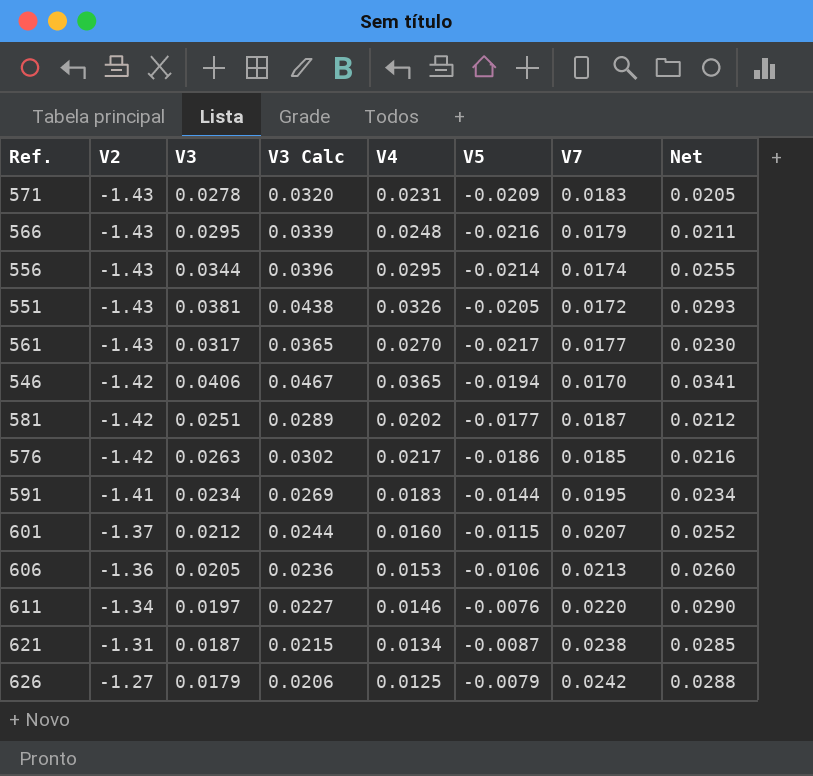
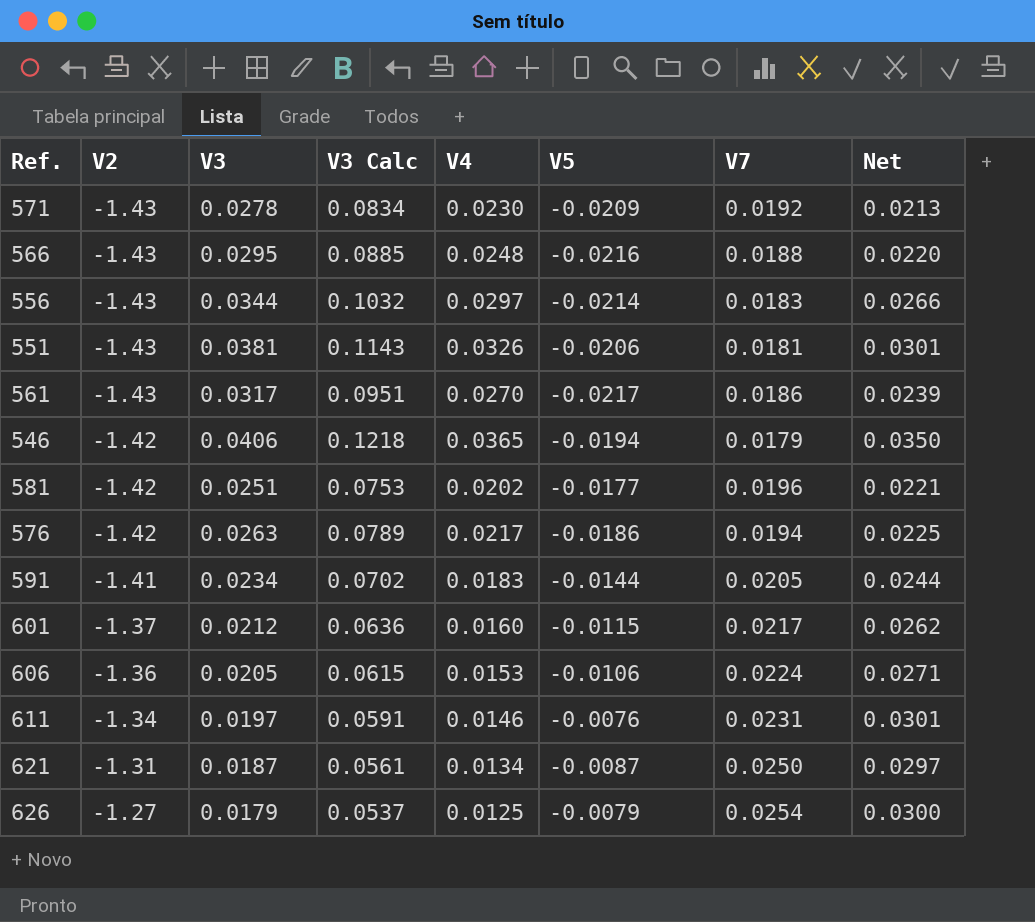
column V3 Calc | formula: [V3] * 1.15 -> [V3] * 3
571 | V4: 0.0231 -> 0.0230
571 | V7: 0.0183 -> 0.0192
571 | Net: 0.0205 -> 0.0213
566 | V7: 0.0179 -> 0.0188
566 | Net: 0.0211 -> 0.0220
556 | V4: 0.0295 -> 0.0297
556 | V7: 0.0174 -> 0.0183
556 | Net: 0.0255 -> 0.0266
551 | V5: -0.0205 -> -0.0206
551 | V7: 0.0172 -> 0.0181
551 | Net: 0.0293 -> 0.0301
561 | V7: 0.0177 -> 0.0186
561 | Net: 0.0230 -> 0.0239
546 | V7: 0.0170 -> 0.0179
546 | Net: 0.0341 -> 0.0350
581 | V7: 0.0187 -> 0.0196
581 | Net: 0.0212 -> 0.0221
576 | V7: 0.0185 -> 0.0194
576 | Net: 0.0216 -> 0.0225
591 | V7: 0.0195 -> 0.0205
591 | Net: 0.0234 -> 0.0244
601 | V7: 0.0207 -> 0.0217
601 | Net: 0.0252 -> 0.0262
606 | V7: 0.0213 -> 0.0224
606 | Net: 0.0260 -> 0.0271
611 | V7: 0.0220 -> 0.0231
611 | Net: 0.0290 -> 0.0301
621 | V7: 0.0238 -> 0.0250
621 | Net: 0.0285 -> 0.0297
626 | V7: 0.0242 -> 0.0254
626 | Net: 0.0288 -> 0.0300

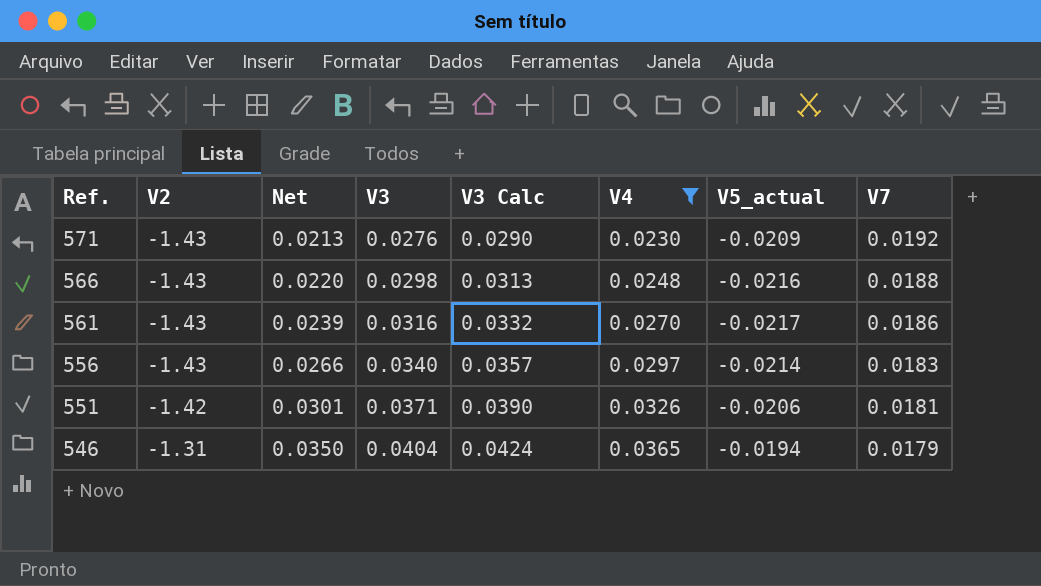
filter: none -> V4 >= 0.0230
row order: V2 ascending -> Ref. descending
column Net | position: 8 -> 3
column V3 Calc | formula: [V3] * 3 -> [V3] * 1.05
column name: V5 -> V5_actual
571 | V3: 0.0278 -> 0.0276
566 | V3: 0.0295 -> 0.0298
561 | V3: 0.0317 -> 0.0316
556 | V3: 0.0344 -> 0.0340
551 | V2: -1.43 -> -1.42
551 | V3: 0.0381 -> 0.0371
546 | V2: -1.42 -> -1.31
546 | V3: 0.0406 -> 0.0404

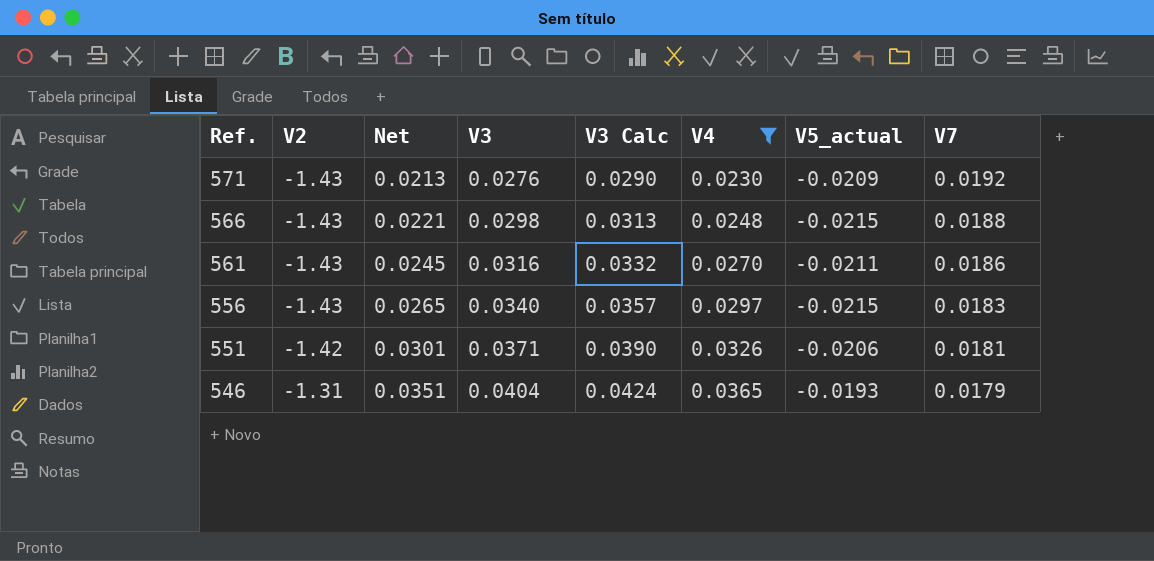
566 | Net: 0.0220 -> 0.0221
566 | V5_actual: -0.0216 -> -0.0215
561 | Net: 0.0239 -> 0.0245
561 | V5_actual: -0.0217 -> -0.0211
556 | Net: 0.0266 -> 0.0265
556 | V5_actual: -0.0214 -> -0.0215
546 | Net: 0.0350 -> 0.0351
546 | V5_actual: -0.0194 -> -0.0193

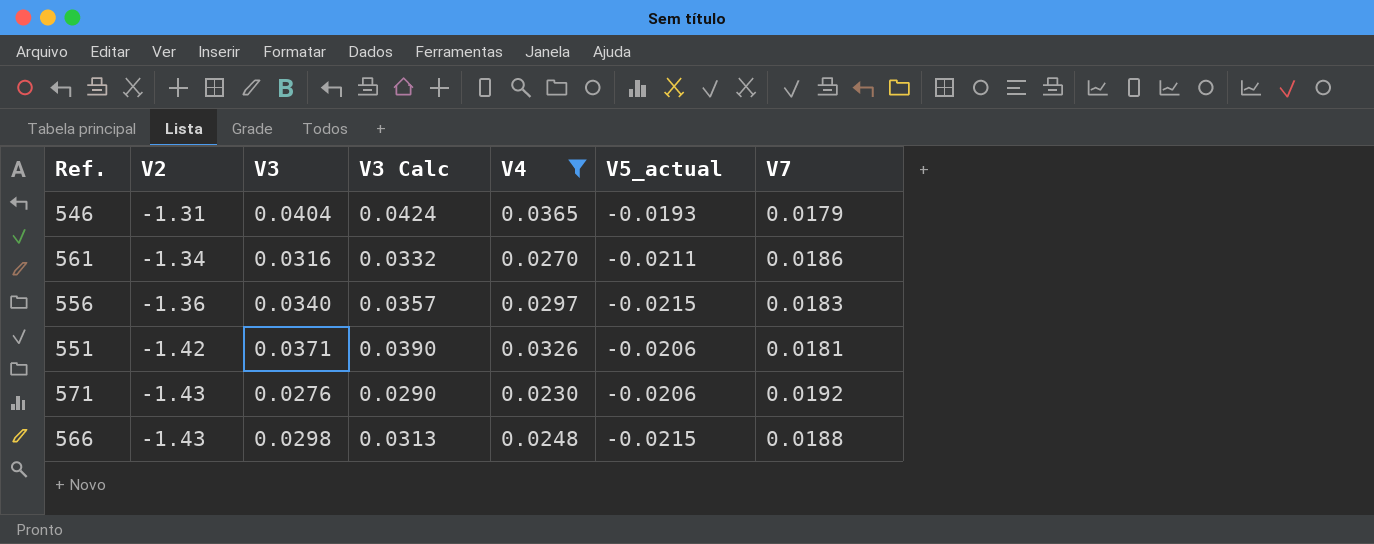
row order: Ref. descending -> V2 descending
column Net | formula: [V4] + [V5_actual] + [V7] -> none
561 | V2: -1.43 -> -1.34
556 | V2: -1.43 -> -1.36
571 | V5_actual: -0.0209 -> -0.0206

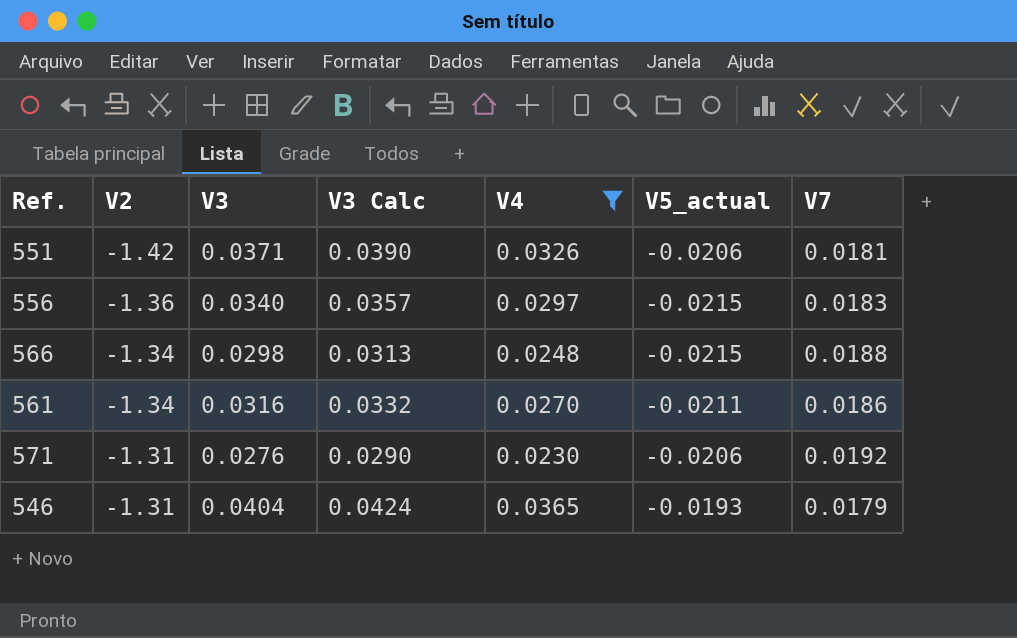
row order: V2 descending -> V2 ascending
566 | V2: -1.43 -> -1.34
571 | V2: -1.43 -> -1.31

